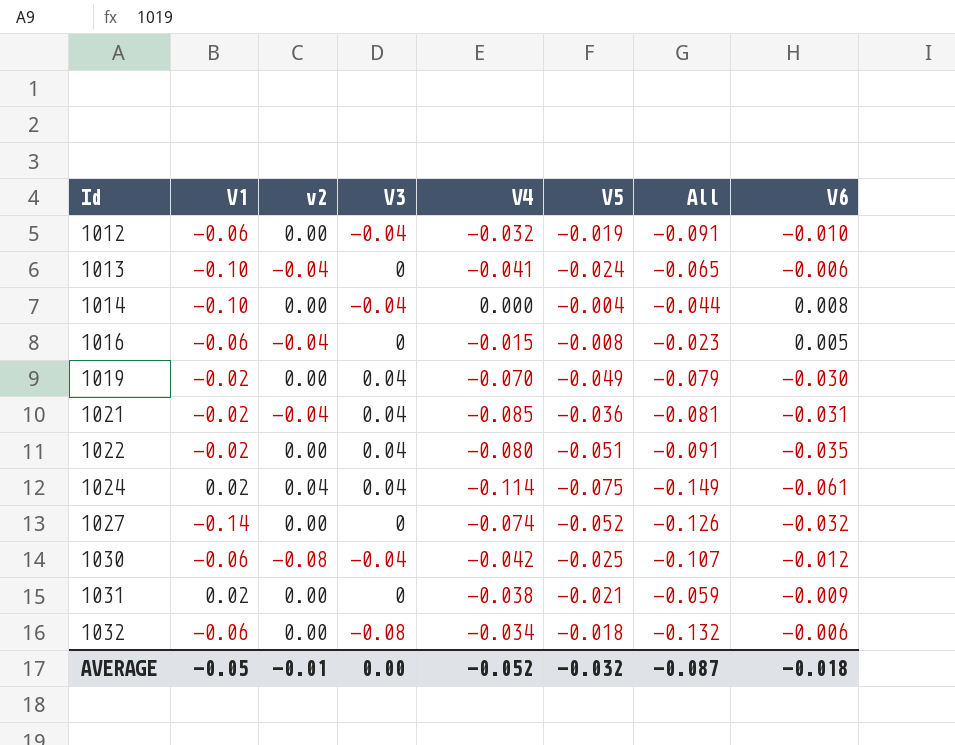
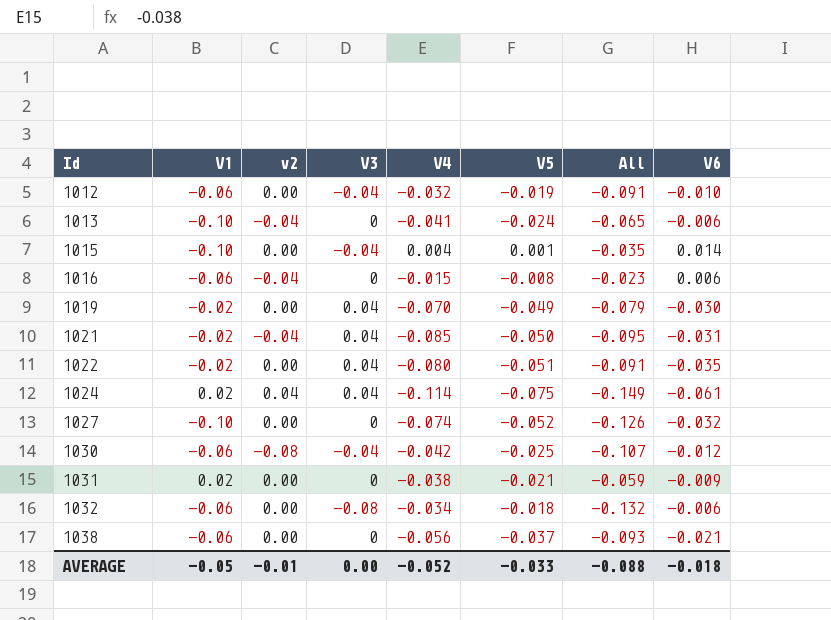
row 1014: -0.10 | 0.00 | -0.04 | 0.000 | -0.004 | -0.044 | 0.008 -> none
row 1015: none -> -0.10 | 0.00 | -0.04 | 0.004 | 0.001 | -0.035 | 0.014
1016 | V6: 0.005 -> 0.006
1021 | V5: -0.036 -> -0.050
1021 | All: -0.081 -> -0.095
1027 | V1: -0.14 -> -0.10
row 1038: none -> -0.06 | 0.00 | 0 | -0.056 | -0.037 | -0.093 | -0.021
AVERAGE | V5: -0.032 -> -0.033
AVERAGE | All: -0.087 -> -0.088

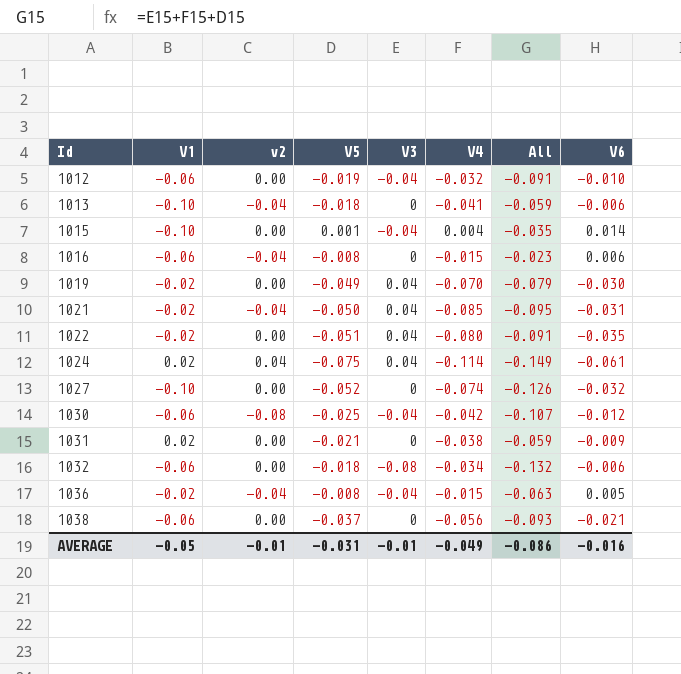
column V5 | position: 6 -> 4
1013 | V5: -0.024 -> -0.018
1013 | All: -0.065 -> -0.059
row 1036: none -> -0.02 | -0.04 | -0.008 | -0.04 | -0.015 | -0.063 | 0.005
AVERAGE | V5: -0.033 -> -0.031
AVERAGE | V3: 0.00 -> -0.01
AVERAGE | V4: -0.052 -> -0.049
AVERAGE | All: -0.088 -> -0.086
AVERAGE | V6: -0.018 -> -0.016

